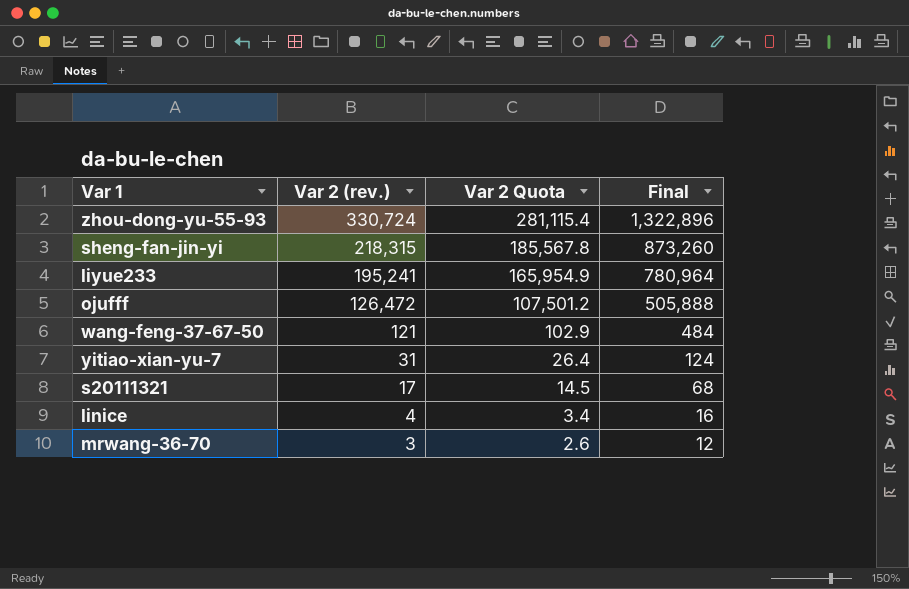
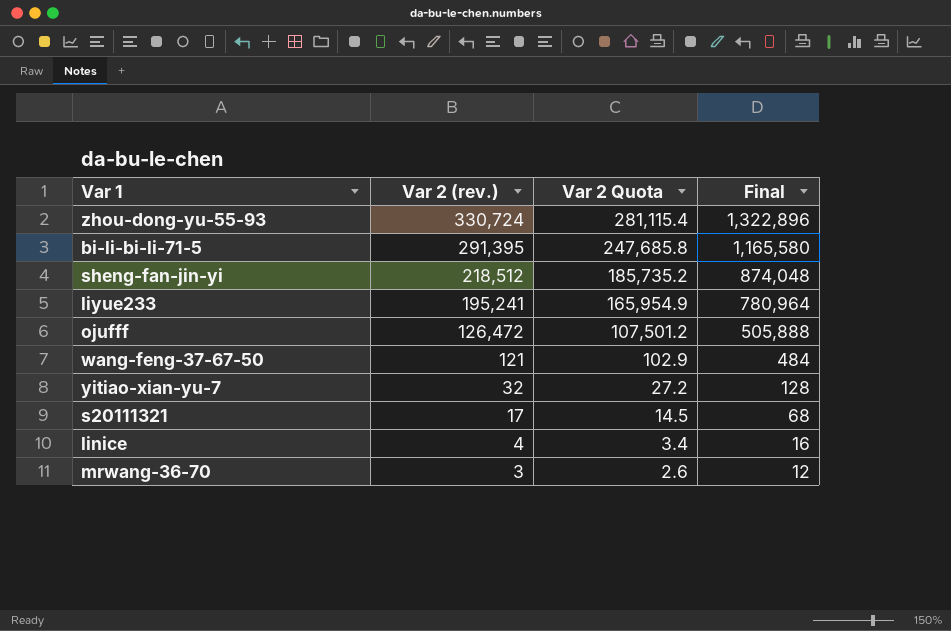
row bi-li-bi-li-71-5: none -> 291,395 | 247,685.8 | 1,165,580
sheng-fan-jin-yi | Var 2 (rev.): 218,315 -> 218,512
sheng-fan-jin-yi | Var 2 Quota: 185,567.8 -> 185,735.2
sheng-fan-jin-yi | Final: 873,260 -> 874,048
yitiao-xian-yu-7 | Var 2 (rev.): 31 -> 32
yitiao-xian-yu-7 | Var 2 Quota: 26.4 -> 27.2
yitiao-xian-yu-7 | Final: 124 -> 128

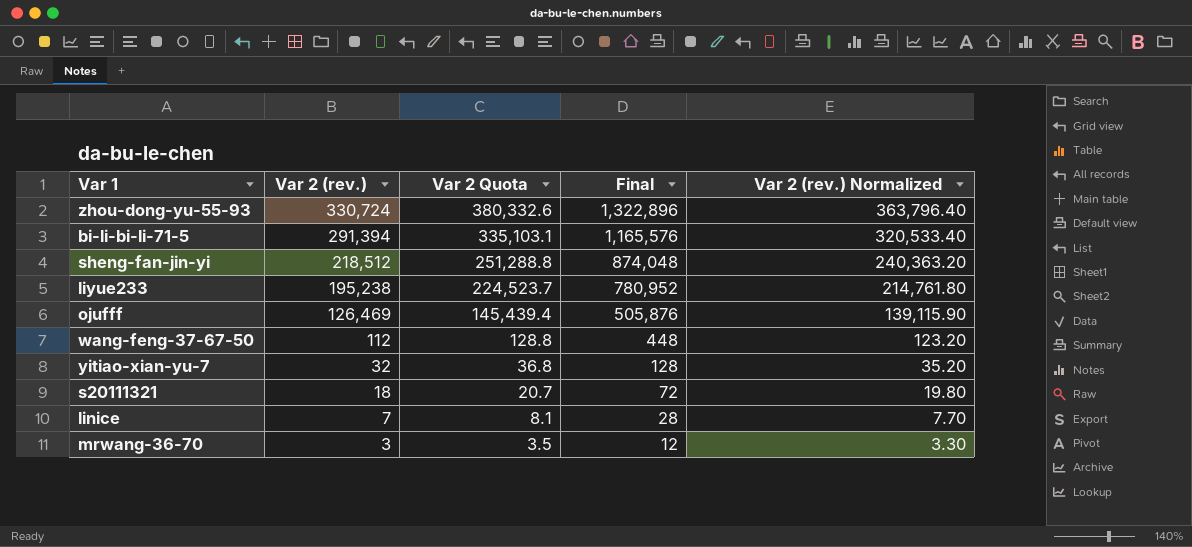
column Var 2 Quota | formula: [Var 2 (rev.)] * 0.85 -> [Var 2 (rev.)] * 1.15
column Var 2 (rev.) Normalized | formula: none -> [Var 2 (rev.)] * 1.1
bi-li-bi-li-71-5 | Var 2 (rev.): 291,395 -> 291,394
bi-li-bi-li-71-5 | Final: 1,165,580 -> 1,165,576
liyue233 | Var 2 (rev.): 195,241 -> 195,238
liyue233 | Final: 780,964 -> 780,952
ojufff | Var 2 (rev.): 126,472 -> 126,469
ojufff | Final: 505,888 -> 505,876
wang-feng-37-67-50 | Var 2 (rev.): 121 -> 112
wang-feng-37-67-50 | Final: 484 -> 448
s20111321 | Var 2 (rev.): 17 -> 18
s20111321 | Final: 68 -> 72
linice | Var 2 (rev.): 4 -> 7
linice | Final: 16 -> 28

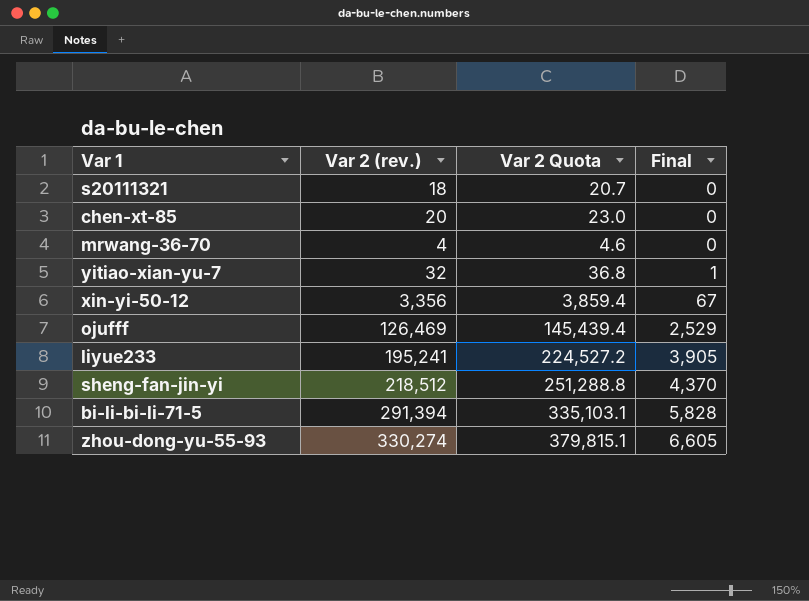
row order: Var 2 (rev.) descending -> Final ascending
column Var 2 (rev.) Normalized | formula: [Var 2 (rev.)] * 1.1 -> none
column Final | formula: [Var 2 (rev.)] * 4 -> [Var 2 (rev.)] * 0.02
row wang-feng-37-67-50: 112 | 128.8 | 448 | 123.20 -> none
row linice: 7 | 8.1 | 28 | 7.70 -> none
row chen-xt-85: none -> 20 | 23.0 | 0
mrwang-36-70 | Var 2 (rev.): 3 -> 4
mrwang-36-70 | Var 2 Quota: 3.5 -> 4.6
row xin-yi-50-12: none -> 3,356 | 3,859.4 | 67
liyue233 | Var 2 (rev.): 195,238 -> 195,241
liyue233 | Var 2 Quota: 224,523.7 -> 224,527.2
zhou-dong-yu-55-93 | Var 2 (rev.): 330,724 -> 330,274
zhou-dong-yu-55-93 | Var 2 Quota: 380,332.6 -> 379,815.1

